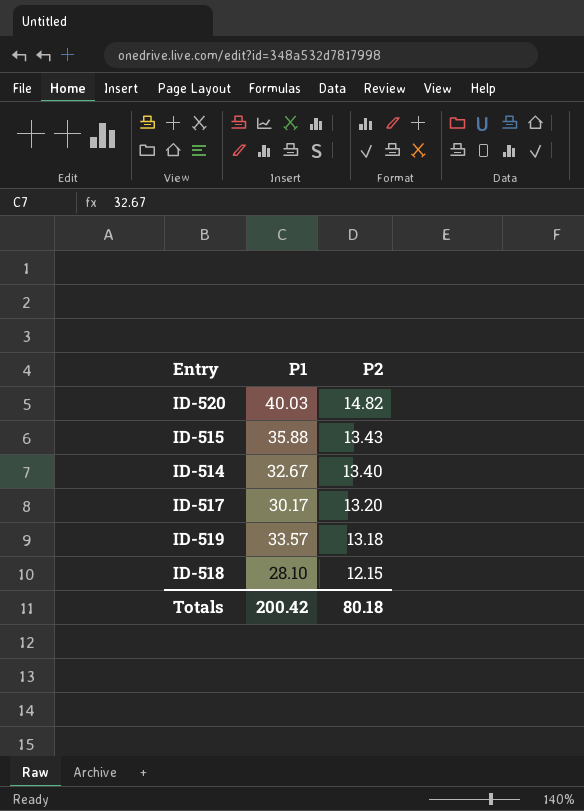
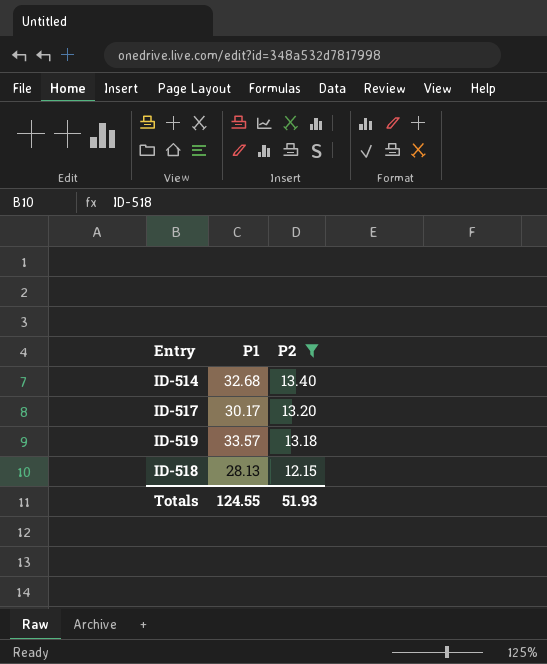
filter: none -> P2 <= 13.40
ID-514 | P1: 32.67 -> 32.68
ID-518 | P1: 28.10 -> 28.13
Totals | P1: 200.42 -> 124.55
Totals | P2: 80.18 -> 51.93

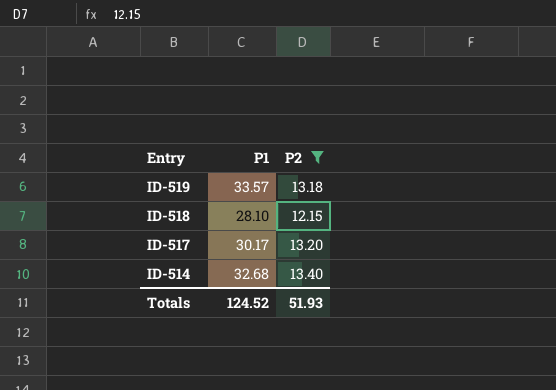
row order: P2 descending -> Entry descending
ID-518 | P1: 28.13 -> 28.10
Totals | P1: 124.55 -> 124.52

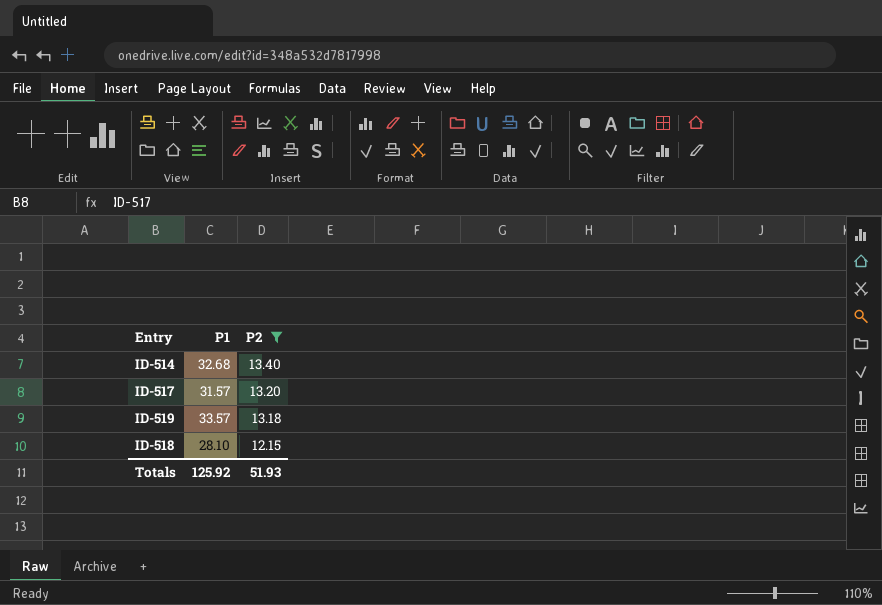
row order: Entry descending -> P2 descending
ID-517 | P1: 30.17 -> 31.57
Totals | P1: 124.52 -> 125.92

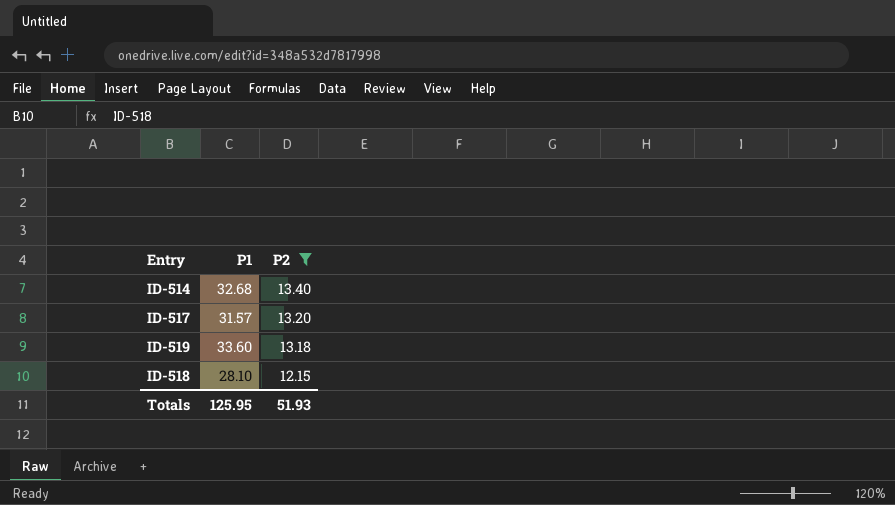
ID-519 | P1: 33.57 -> 33.60
Totals | P1: 125.92 -> 125.95

